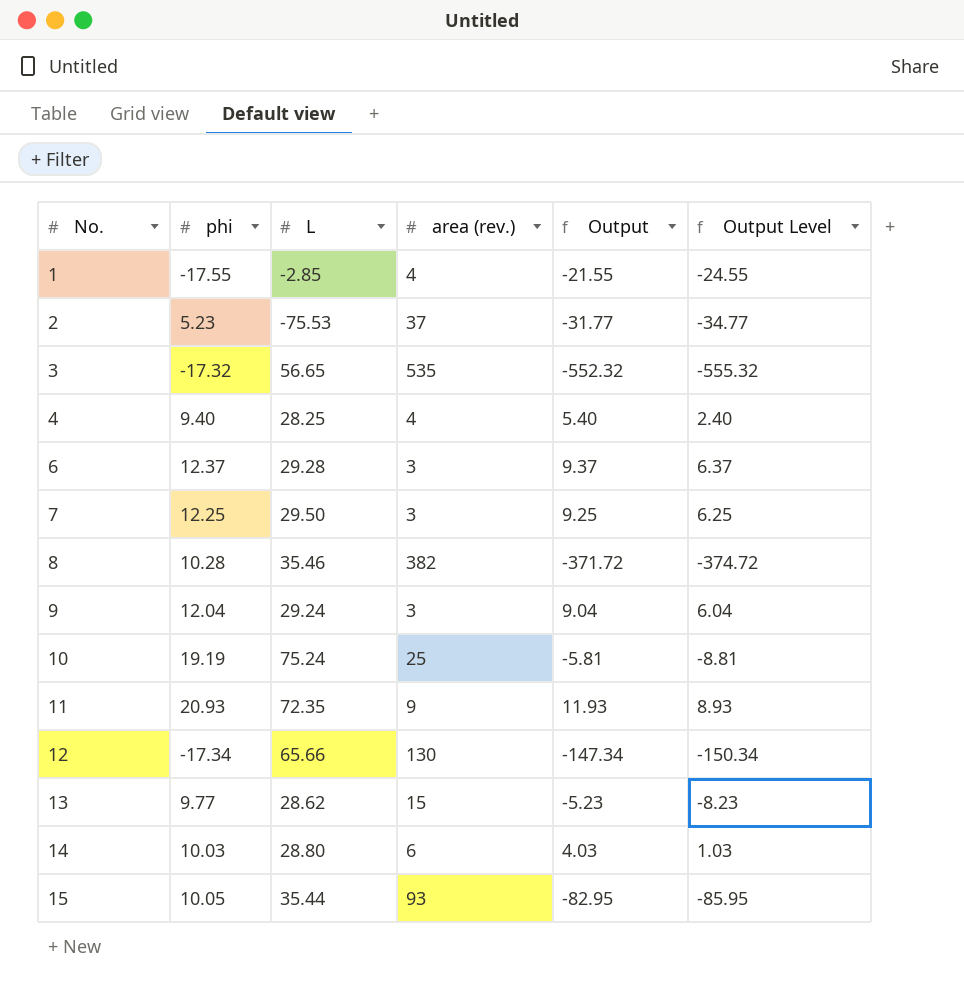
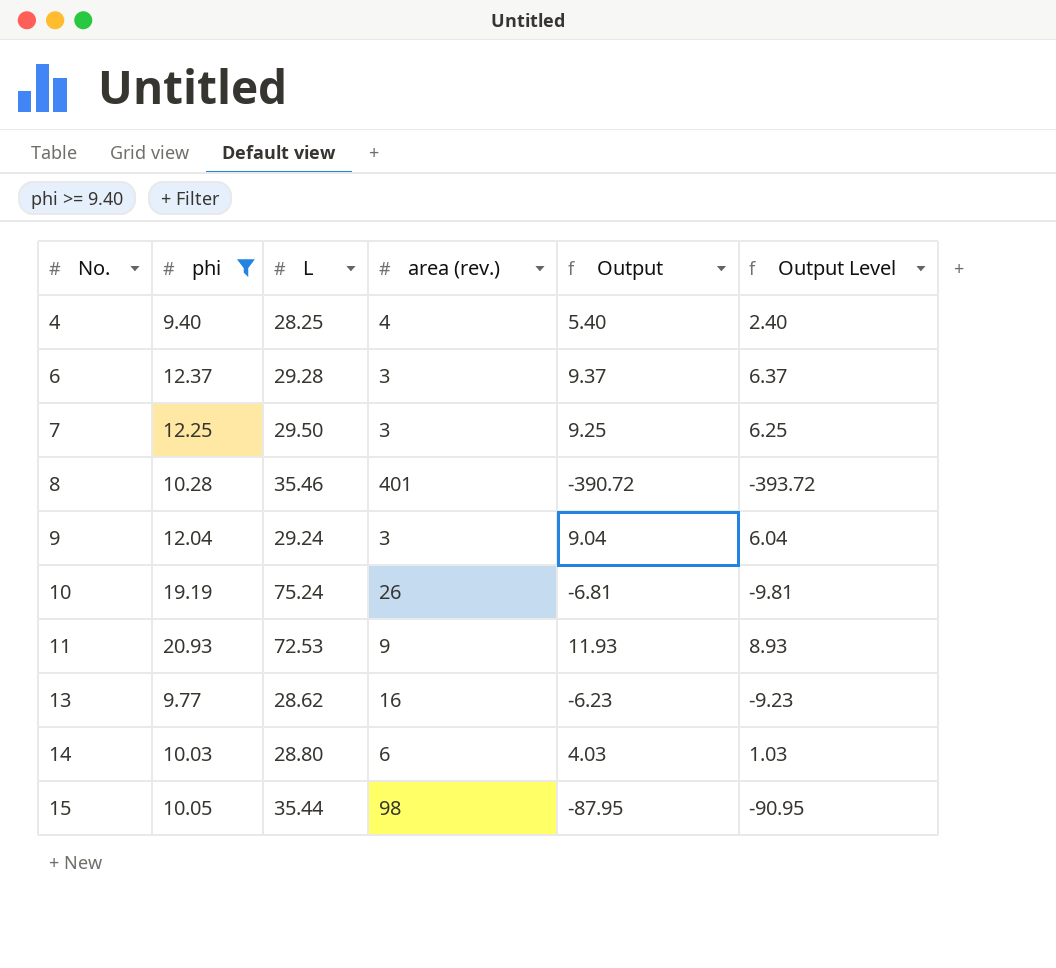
filter: none -> phi >= 9.40
8 | area (rev.): 382 -> 401
8 | Output: -371.72 -> -390.72
8 | Output Level: -374.72 -> -393.72
10 | area (rev.): 25 -> 26
10 | Output: -5.81 -> -6.81
10 | Output Level: -8.81 -> -9.81
11 | L: 72.35 -> 72.53
13 | area (rev.): 15 -> 16
13 | Output: -5.23 -> -6.23
13 | Output Level: -8.23 -> -9.23
15 | area (rev.): 93 -> 98
15 | Output: -82.95 -> -87.95
15 | Output Level: -85.95 -> -90.95

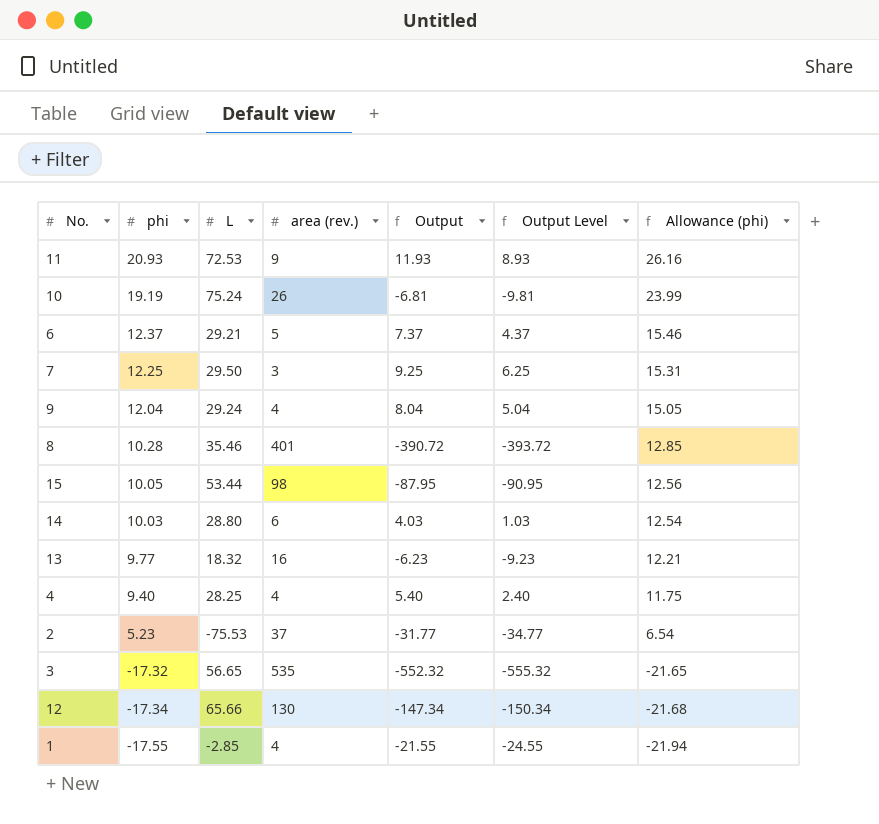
filter: phi >= 9.40 -> none
row order: No. ascending -> phi descending
column Allowance (phi) | formula: none -> [phi] * 1.25
6 | L: 29.28 -> 29.21
6 | area (rev.): 3 -> 5
6 | Output: 9.37 -> 7.37
6 | Output Level: 6.37 -> 4.37
9 | area (rev.): 3 -> 4
9 | Output: 9.04 -> 8.04
9 | Output Level: 6.04 -> 5.04
15 | L: 35.44 -> 53.44
13 | L: 28.62 -> 18.32

